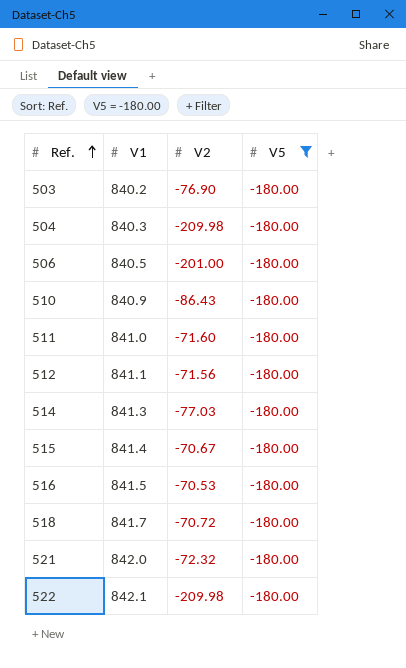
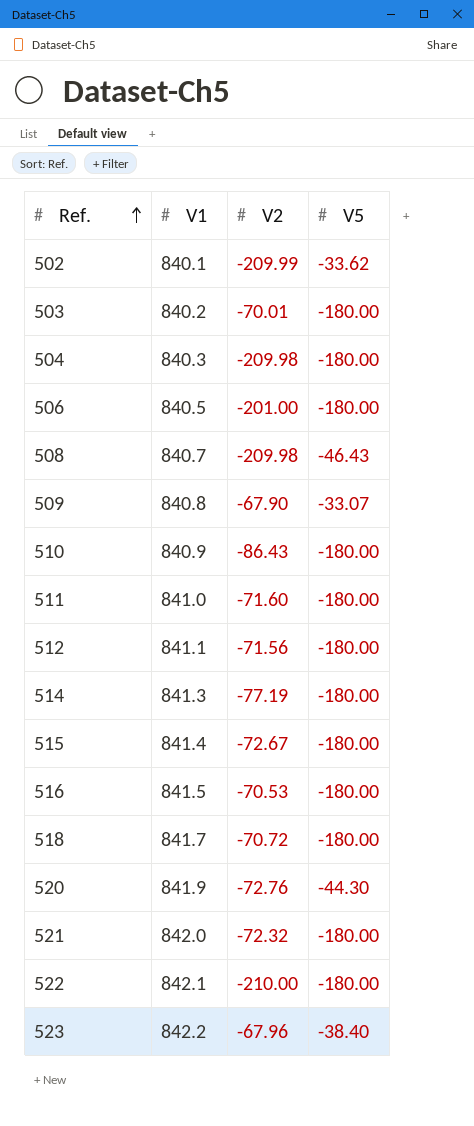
filter: V5 = -180.00 -> none
503 | V2: -76.90 -> -70.01
514 | V2: -77.03 -> -77.19
515 | V2: -70.67 -> -72.67
522 | V2: -209.98 -> -210.00

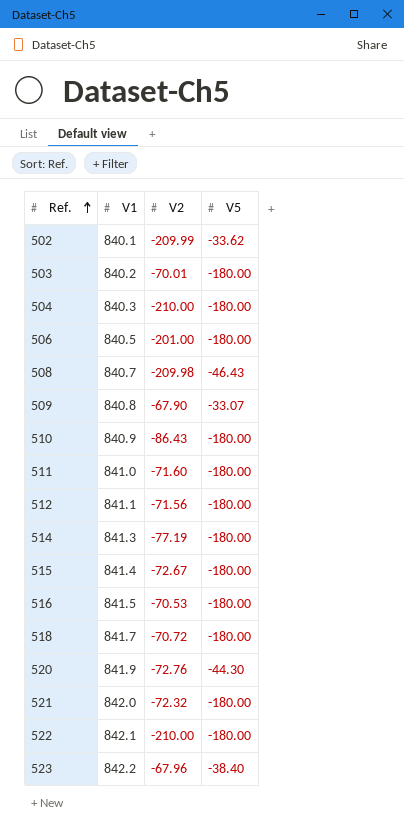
504 | V2: -209.98 -> -210.00

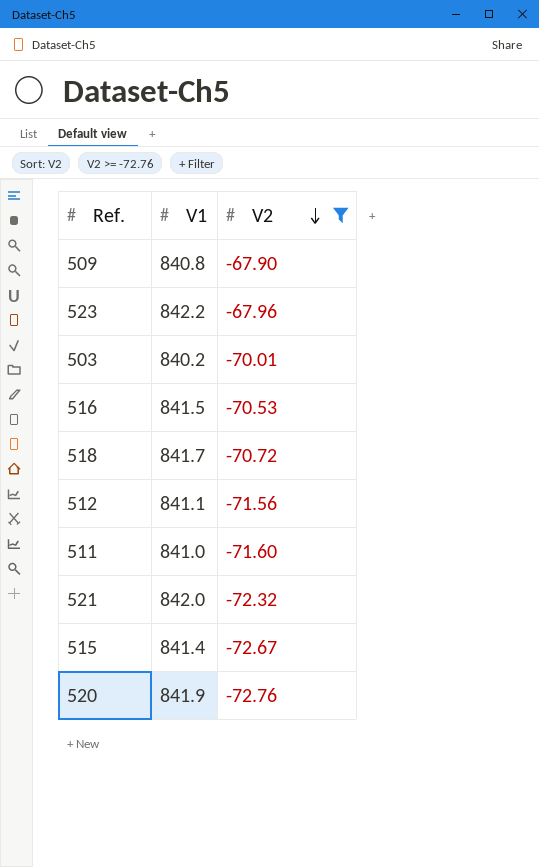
filter: none -> V2 >= -72.76
row order: Ref. ascending -> V2 descending
column V5 | position: 4 -> none

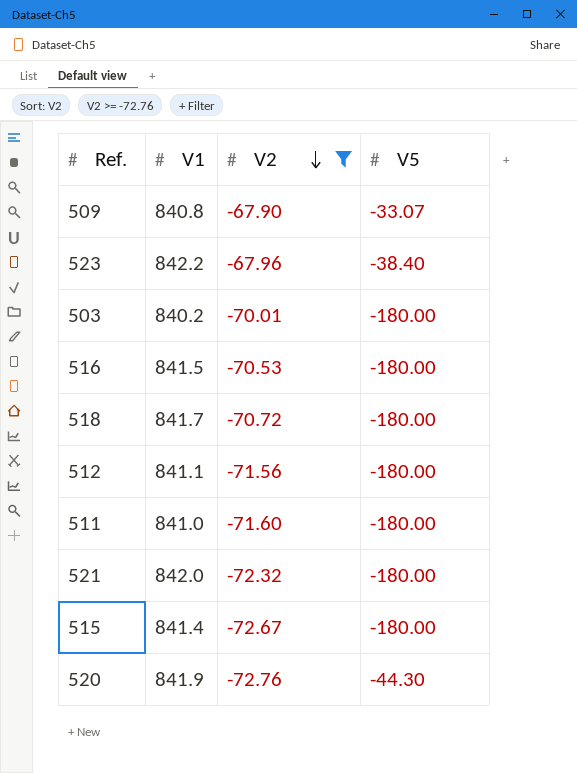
column V5 | position: none -> 4

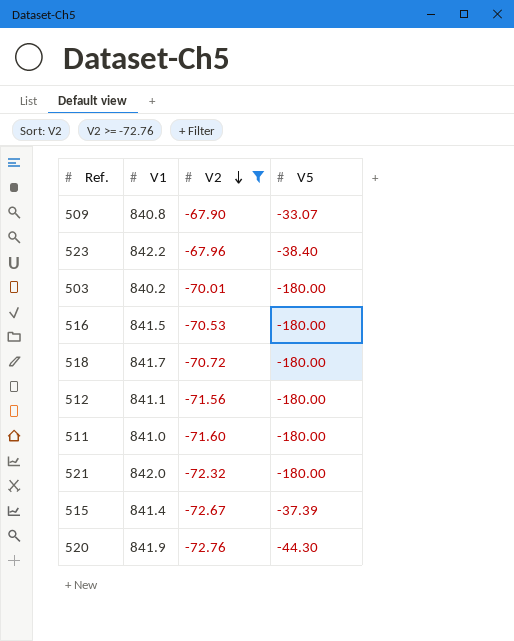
515 | V5: -180.00 -> -37.39

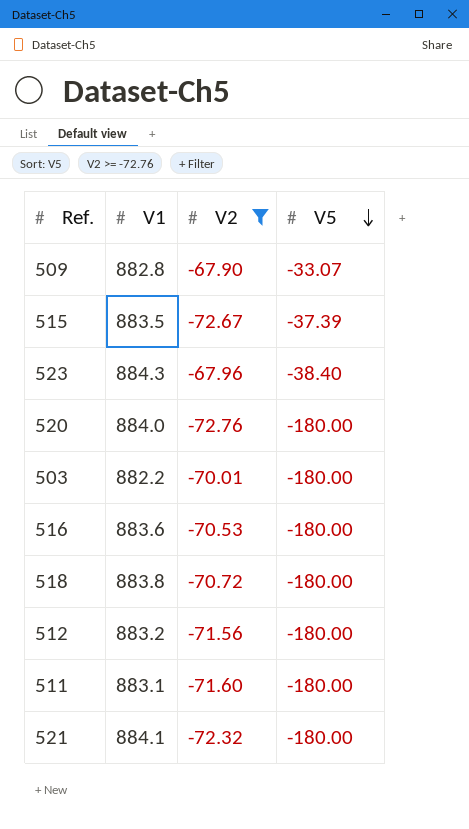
row order: V2 descending -> V5 descending
509 | V1: 840.8 -> 882.8
515 | V1: 841.4 -> 883.5
523 | V1: 842.2 -> 884.3
520 | V1: 841.9 -> 884.0
520 | V5: -44.30 -> -180.00
503 | V1: 840.2 -> 882.2
516 | V1: 841.5 -> 883.6
518 | V1: 841.7 -> 883.8
512 | V1: 841.1 -> 883.2
511 | V1: 841.0 -> 883.1
521 | V1: 842.0 -> 884.1

